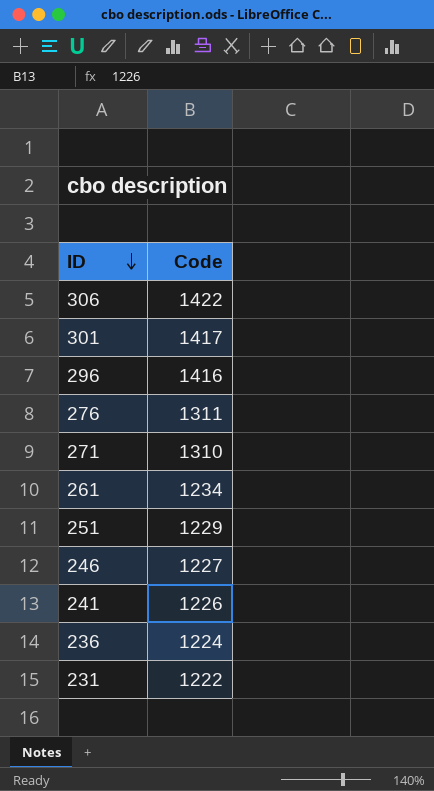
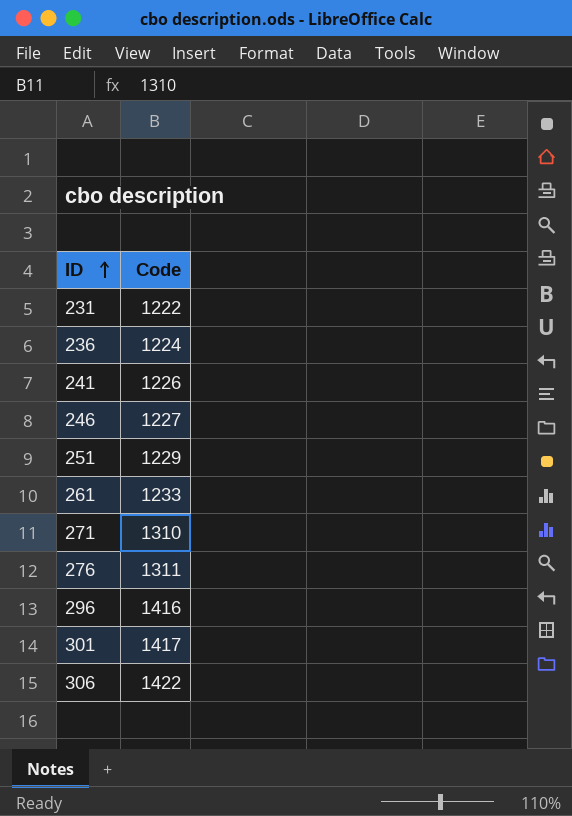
row order: ID descending -> ID ascending
261 | Code: 1234 -> 1233

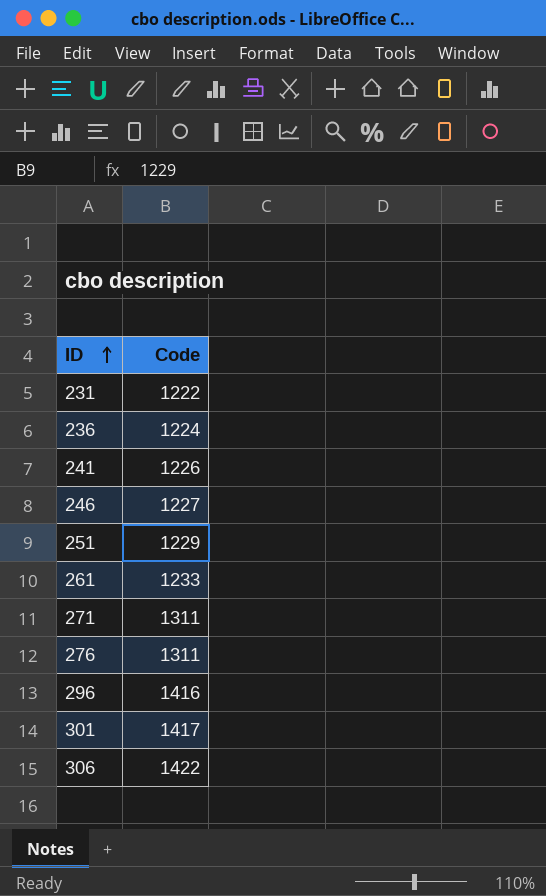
271 | Code: 1310 -> 1311

